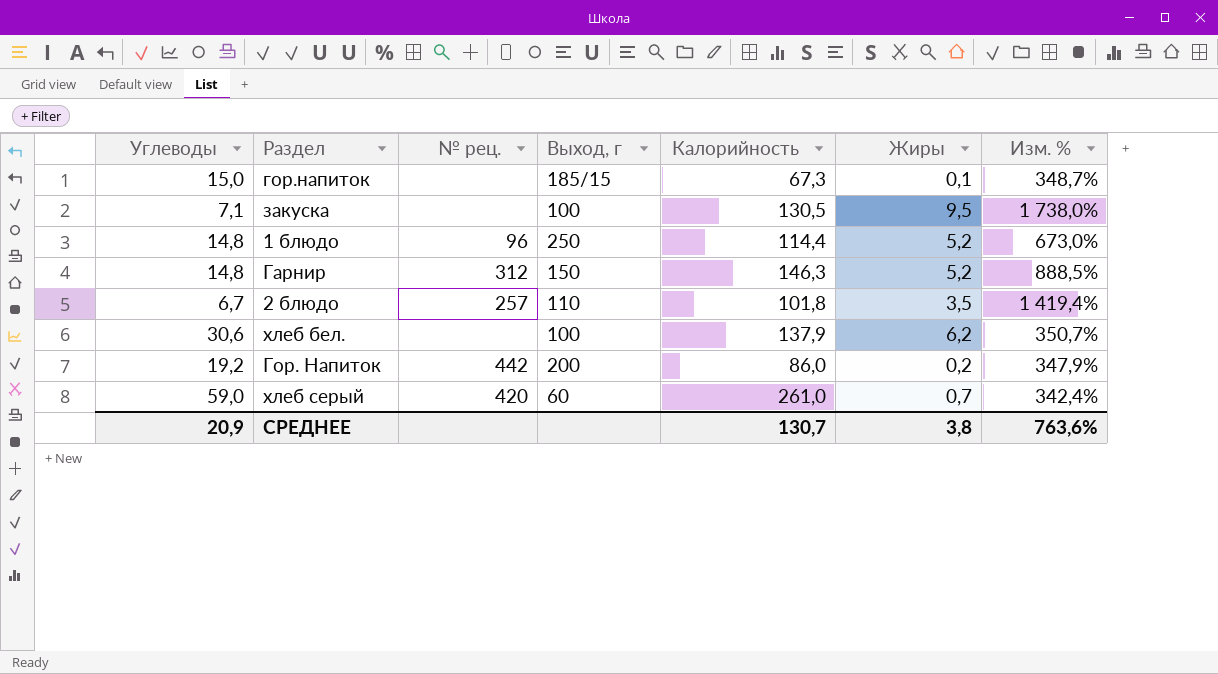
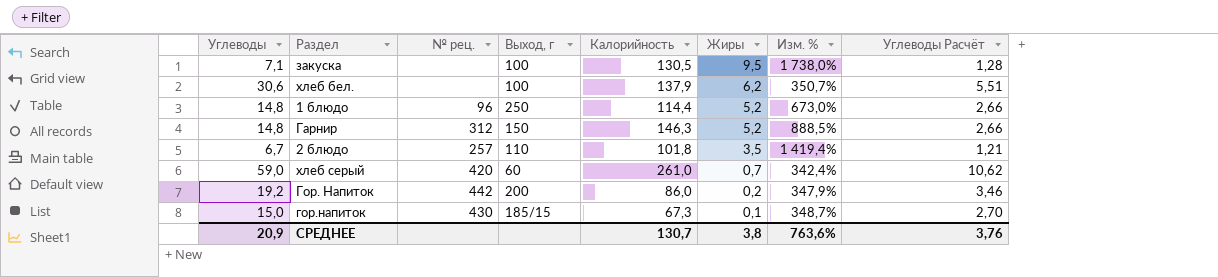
row order: none -> Жиры descending
column Углеводы Расчёт | formula: none -> [Углеводы] * 0,18
гор.напиток | № рец.: none -> 430

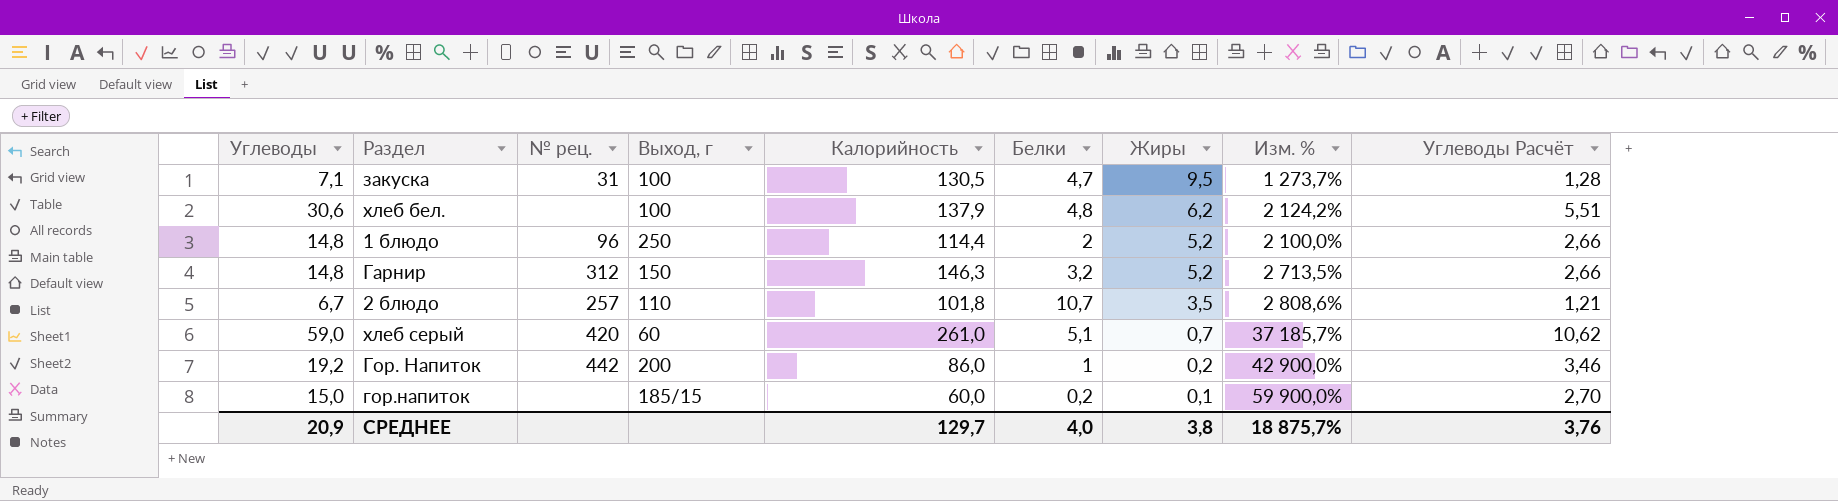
column Белки | position: none -> 6
column Изм. % | formula: ([Калорийность] - [Углеводы]) / [Углеводы] -> ([Калорийность] - [Жиры]) / [Жиры]
закуска | № рец.: none -> 31
гор.напиток | № рец.: 430 -> none
гор.напиток | Калорийность: 67,3 -> 60,0
СРЕДНЕЕ | Калорийность: 130,7 -> 129,7
СРЕДНЕЕ | Изм. %: 763,6% -> 18 875,7%

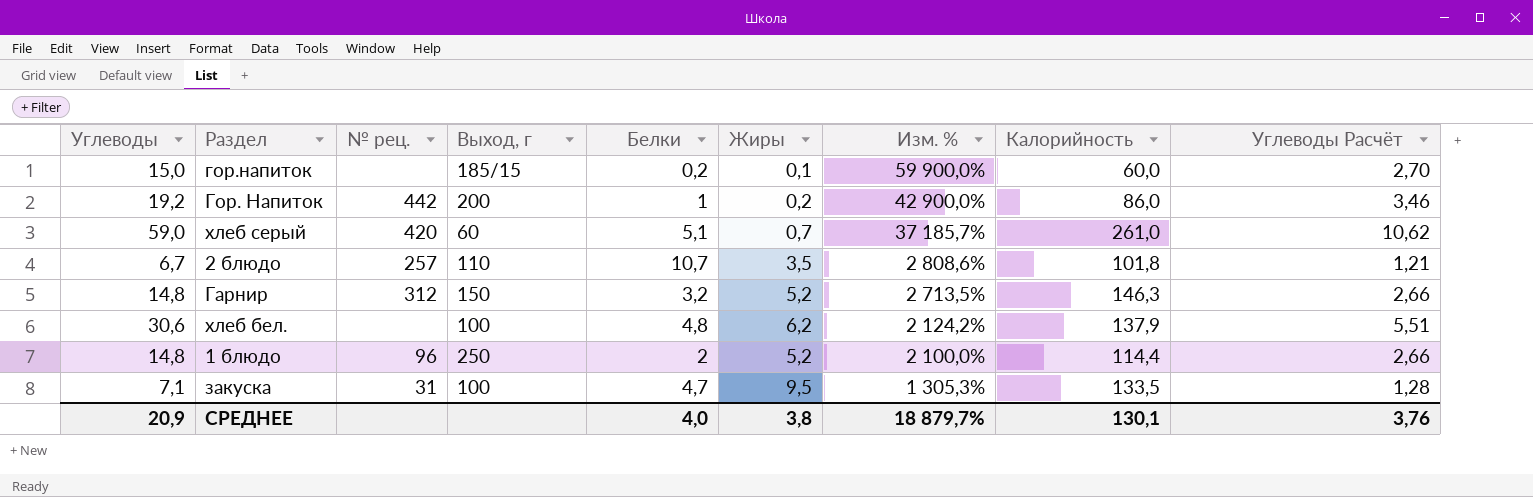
row order: Жиры descending -> Изм. % descending
column Калорийность | position: 5 -> 8
закуска | Изм. %: 1 273,7% -> 1 305,3%
закуска | Калорийность: 130,5 -> 133,5
СРЕДНЕЕ | Изм. %: 18 875,7% -> 18 879,7%
СРЕДНЕЕ | Калорийность: 129,7 -> 130,1

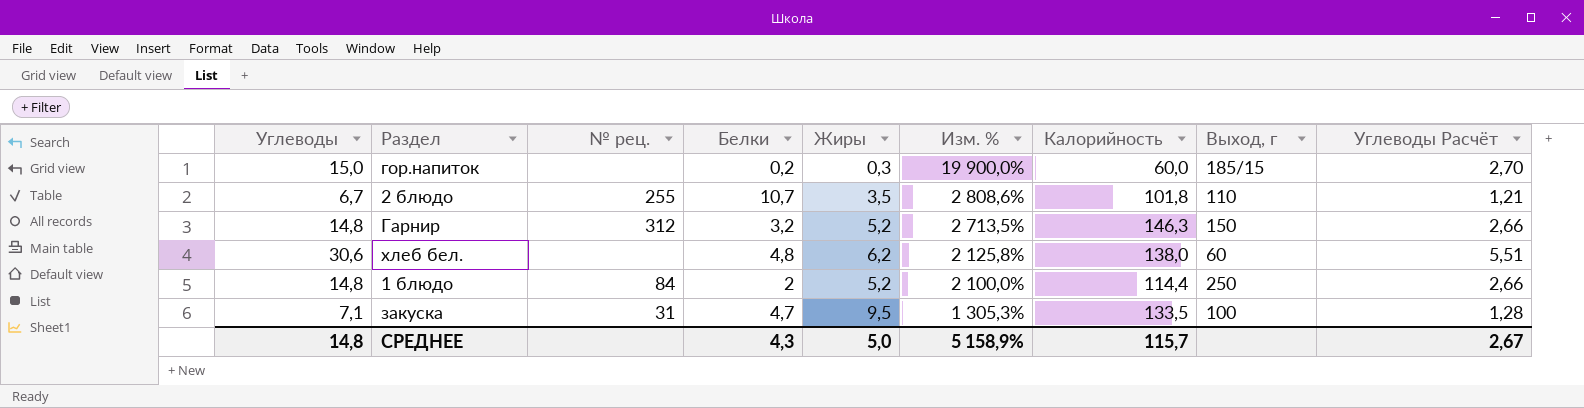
column Выход, г | position: 4 -> 8
row Гор. Напиток: 19,2 | 442 | 200 | 1 | 0,2 | 42 900,0% | 86,0 | 3,46 -> none
row хлеб серый: 59,0 | 420 | 60 | 5,1 | 0,7 | 37 185,7% | 261,0 | 10,62 -> none
гор.напиток | Жиры: 0,1 -> 0,3
гор.напиток | Изм. %: 59 900,0% -> 19 900,0%
2 блюдо | № рец.: 257 -> 255
хлеб бел. | Изм. %: 2 124,2% -> 2 125,8%
хлеб бел. | Калорийность: 137,9 -> 138,0
хлеб бел. | Выход, г: 100 -> 60
1 блюдо | № рец.: 96 -> 84
СРЕДНЕЕ | Углеводы: 20,9 -> 14,8
СРЕДНЕЕ | Белки: 4,0 -> 4,3
СРЕДНЕЕ | Жиры: 3,8 -> 5,0
СРЕДНЕЕ | Изм. %: 18 879,7% -> 5 158,9%
СРЕДНЕЕ | Калорийность: 130,1 -> 115,7
СРЕДНЕЕ | Углеводы Расчёт: 3,76 -> 2,67

